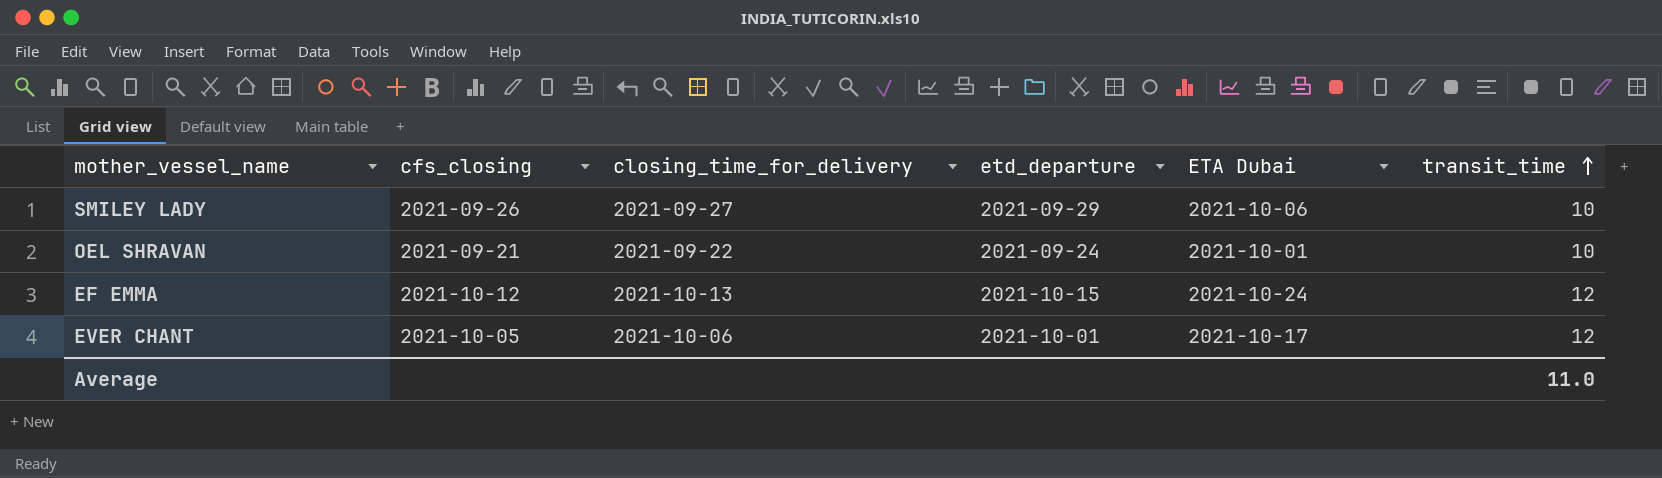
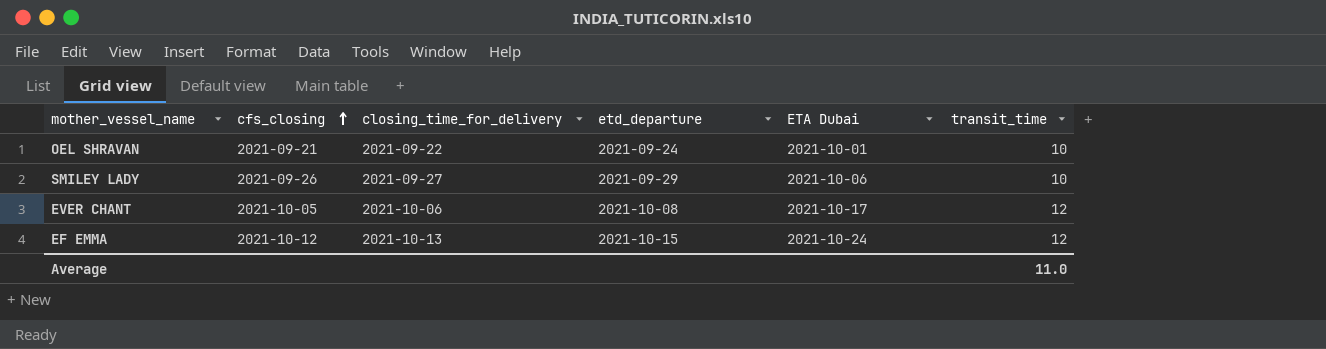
row order: transit_time ascending -> cfs_closing ascending
EVER CHANT | etd_departure: 2021-10-01 -> 2021-10-08

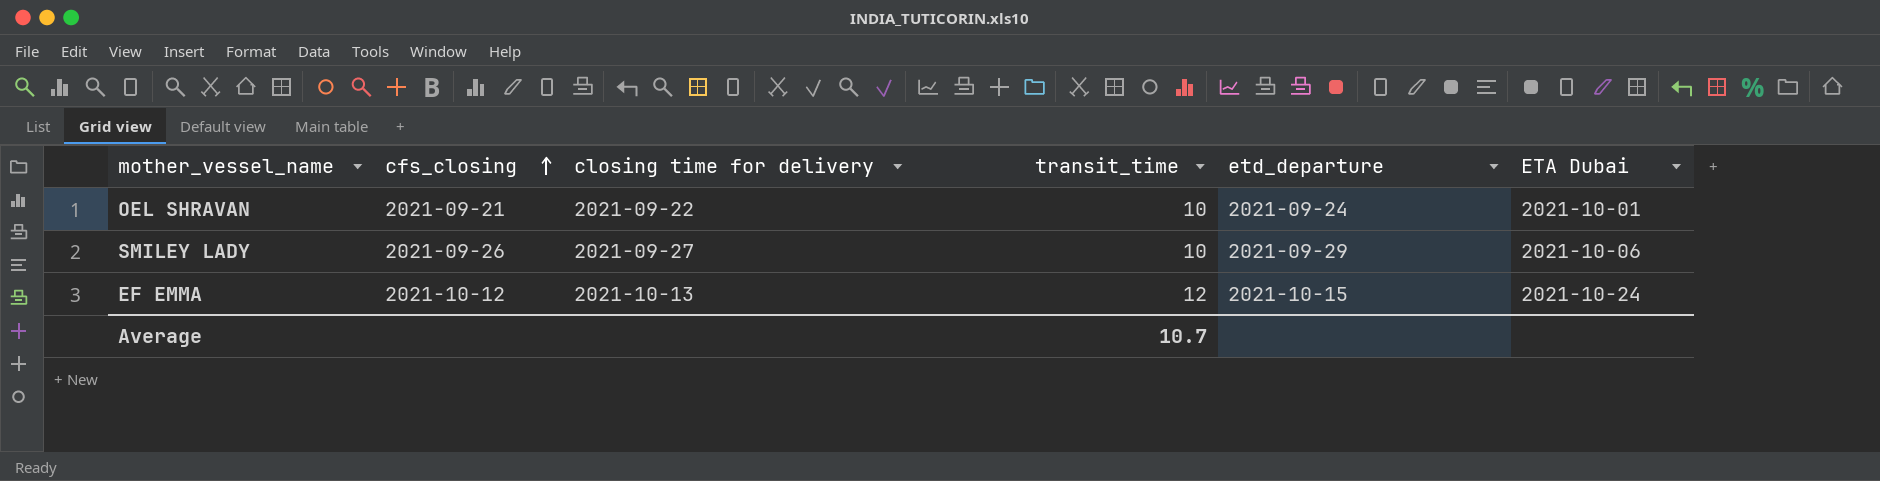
column name: closing_time_for_delivery -> closing time for delivery
column transit_time | position: 6 -> 4
row EVER CHANT: 2021-10-05 | 2021-10-06 | 2021-10-08 | 2021-10-17 | 12 -> none
Average | transit_time: 11.0 -> 10.7

